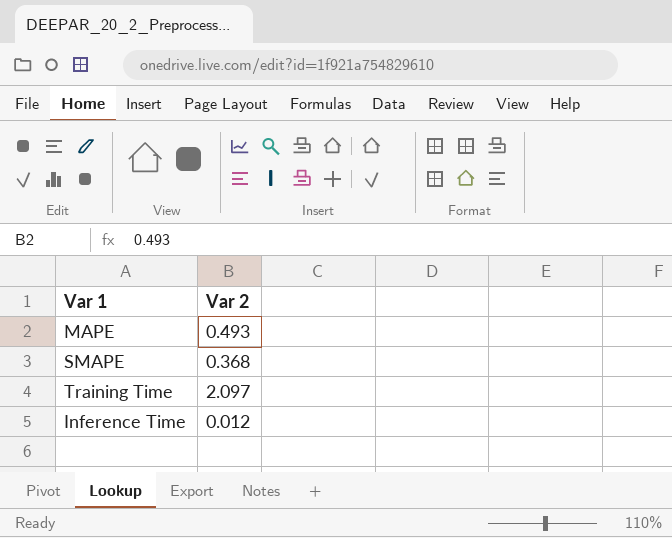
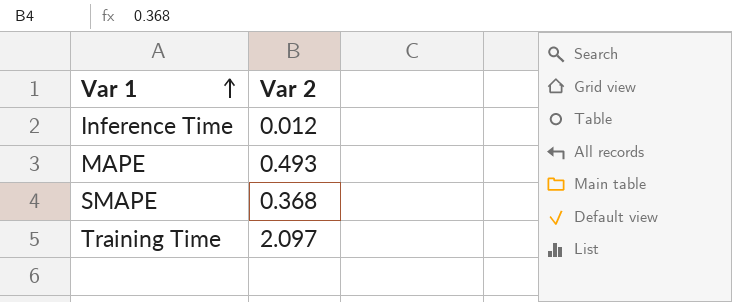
row order: none -> Var 1 ascending

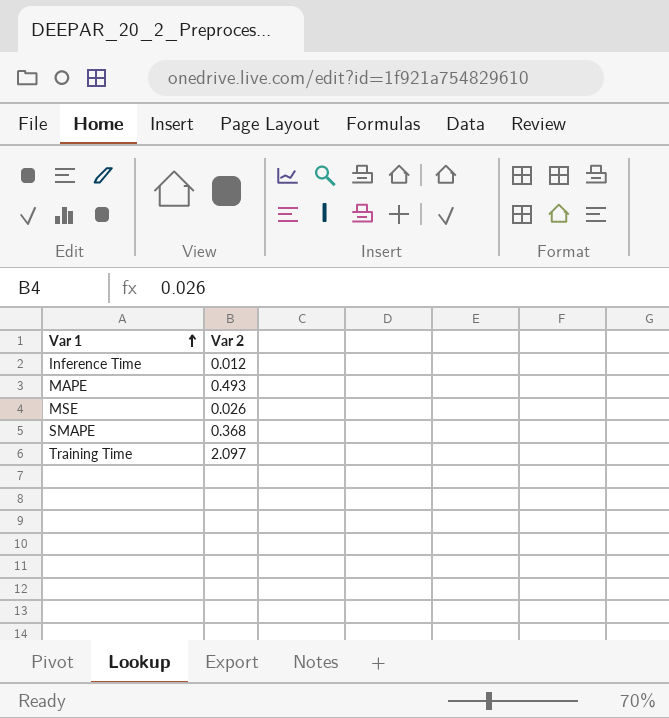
row MSE: none -> 0.026

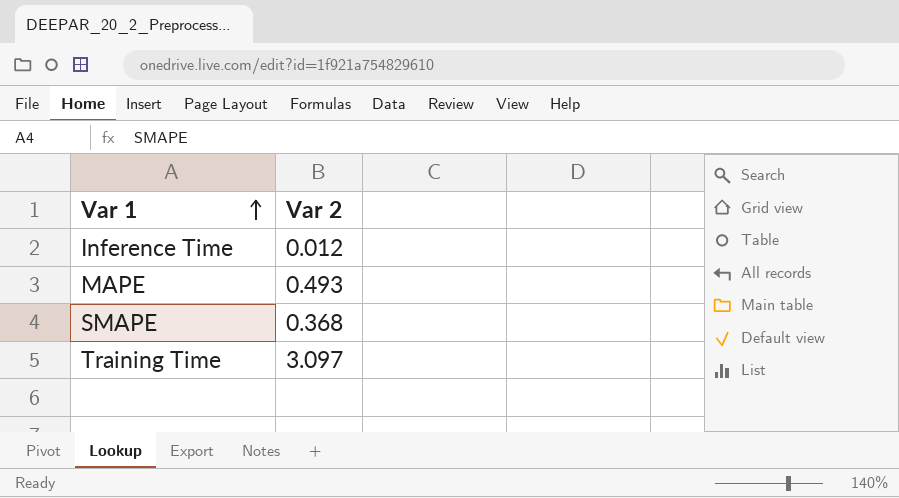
row MSE: 0.026 -> none
Training Time | Var 2: 2.097 -> 3.097

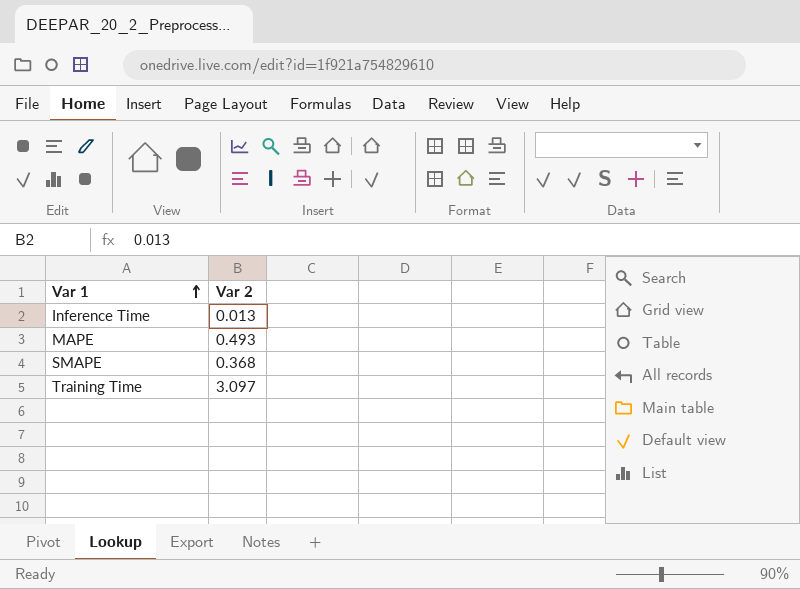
Inference Time | Var 2: 0.012 -> 0.013

